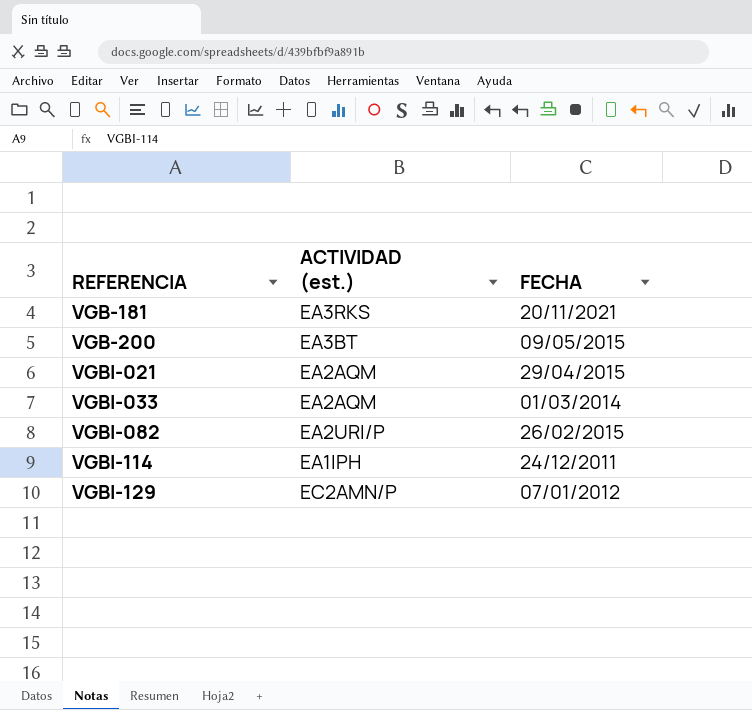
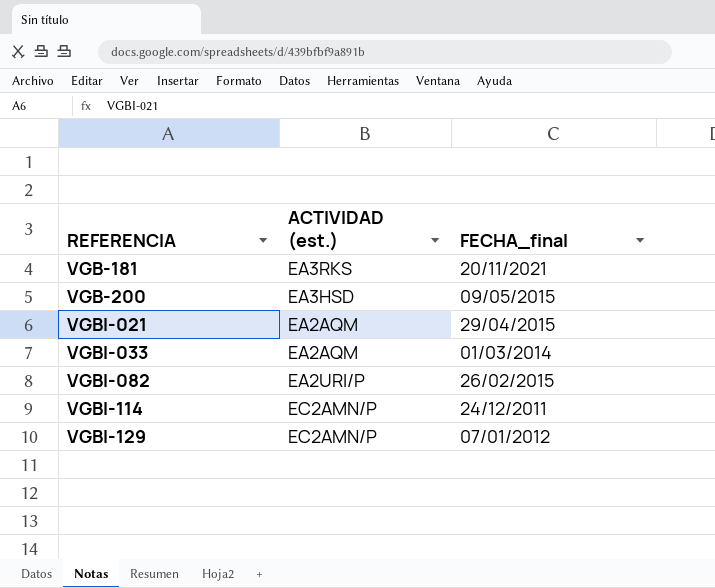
column name: FECHA -> FECHA_final
VGB-200 | ACTIVIDAD (est.): EA3BT -> EA3HSD
VGBI-114 | ACTIVIDAD (est.): EA1IPH -> EC2AMN/P

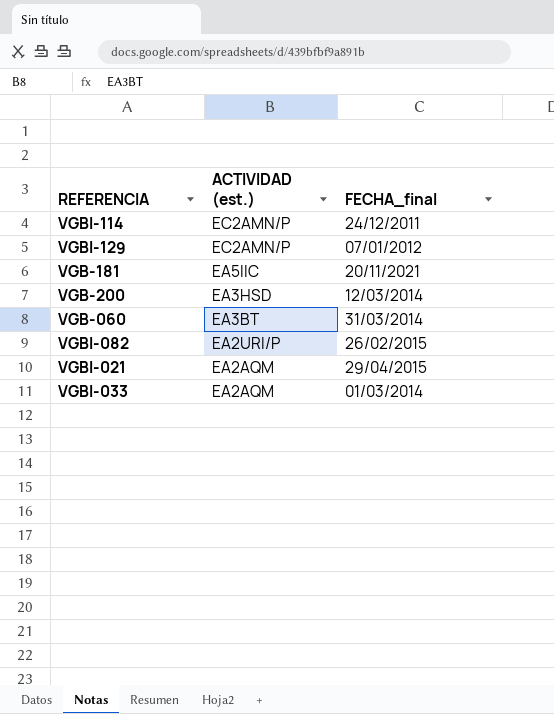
row order: REFERENCIA ascending -> ACTIVIDAD (est.) descending
VGB-181 | ACTIVIDAD (est.): EA3RKS -> EA5IIC
VGB-200 | FECHA_final: 09/05/2015 -> 12/03/2014
row VGB-060: none -> EA3BT | 31/03/2014

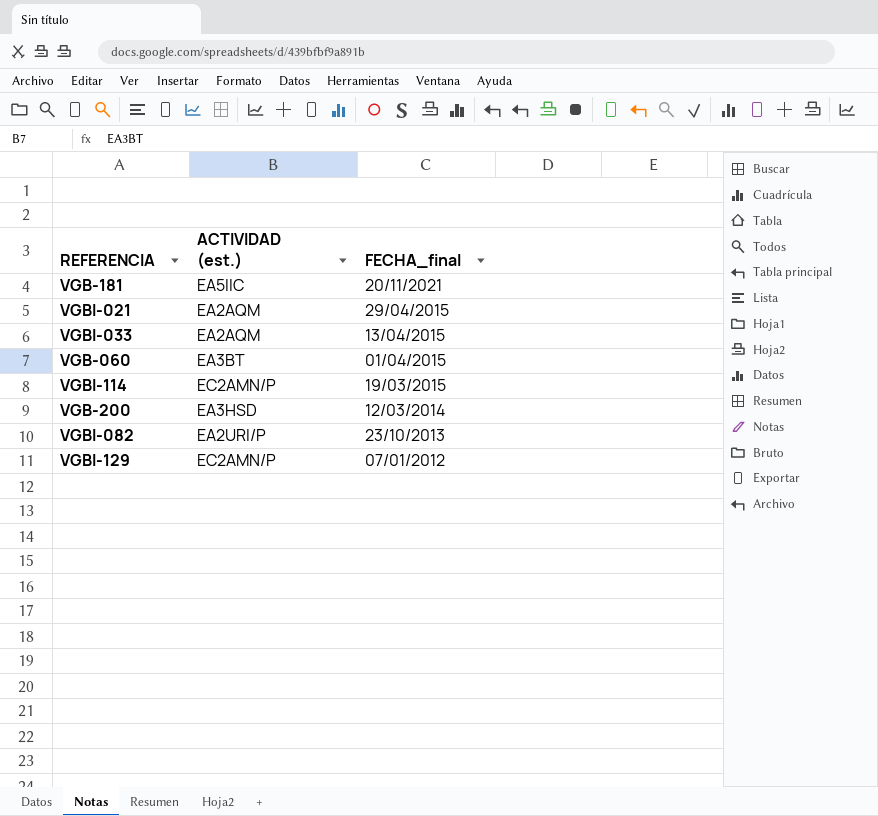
row order: ACTIVIDAD (est.) descending -> FECHA_final descending
VGBI-033 | FECHA_final: 01/03/2014 -> 13/04/2015
VGB-060 | FECHA_final: 31/03/2014 -> 01/04/2015
VGBI-114 | FECHA_final: 24/12/2011 -> 19/03/2015
VGBI-082 | FECHA_final: 26/02/2015 -> 23/10/2013

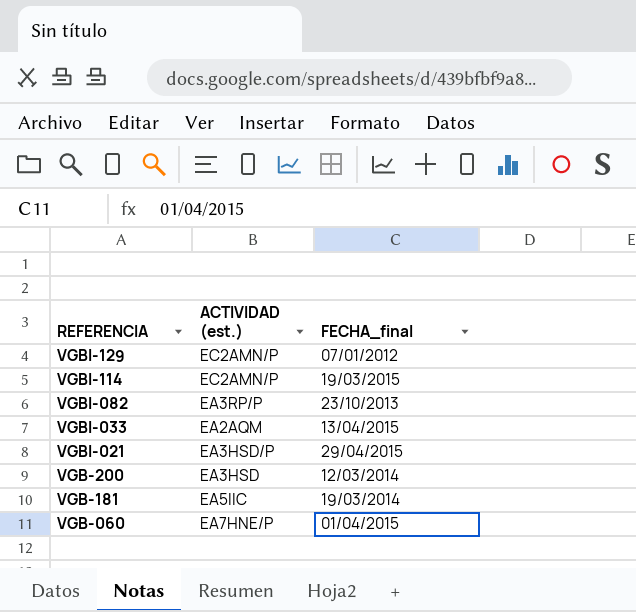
row order: FECHA_final descending -> REFERENCIA descending
VGBI-082 | ACTIVIDAD (est.): EA2URI/P -> EA3RP/P
VGBI-021 | ACTIVIDAD (est.): EA2AQM -> EA3HSD/P
VGB-181 | FECHA_final: 20/11/2021 -> 19/03/2014
VGB-060 | ACTIVIDAD (est.): EA3BT -> EA7HNE/P

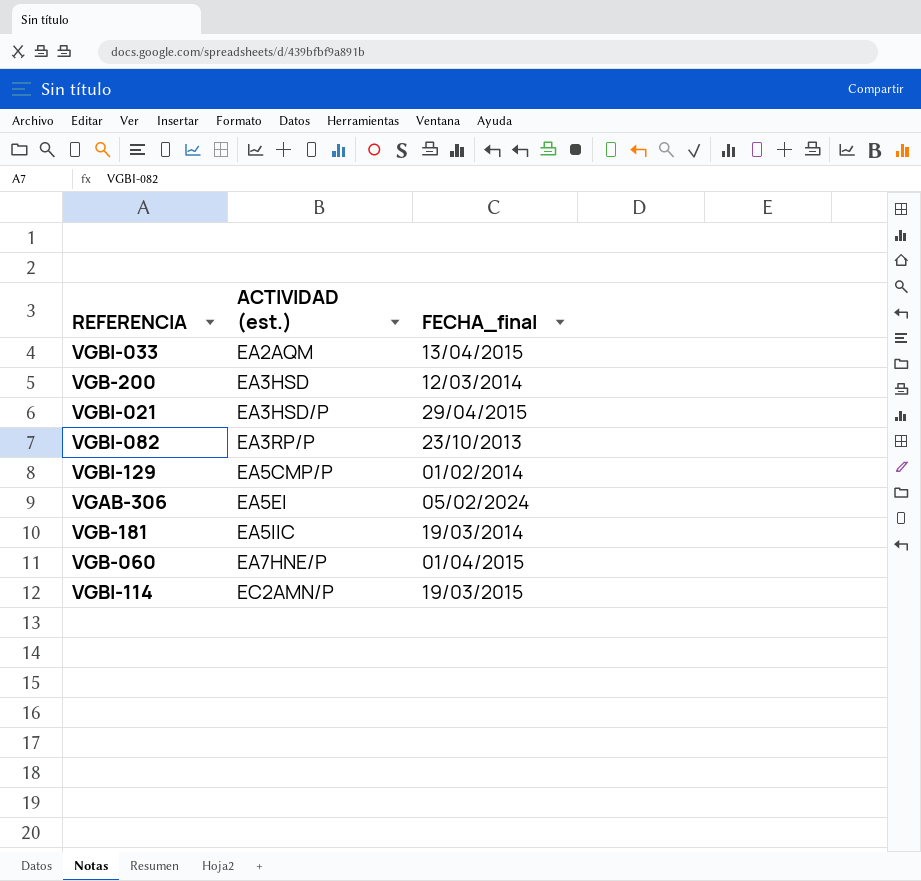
row order: REFERENCIA descending -> ACTIVIDAD (est.) ascending
VGBI-129 | ACTIVIDAD (est.): EC2AMN/P -> EA5CMP/P
VGBI-129 | FECHA_final: 07/01/2012 -> 01/02/2014
row VGAB-306: none -> EA5EI | 05/02/2024

